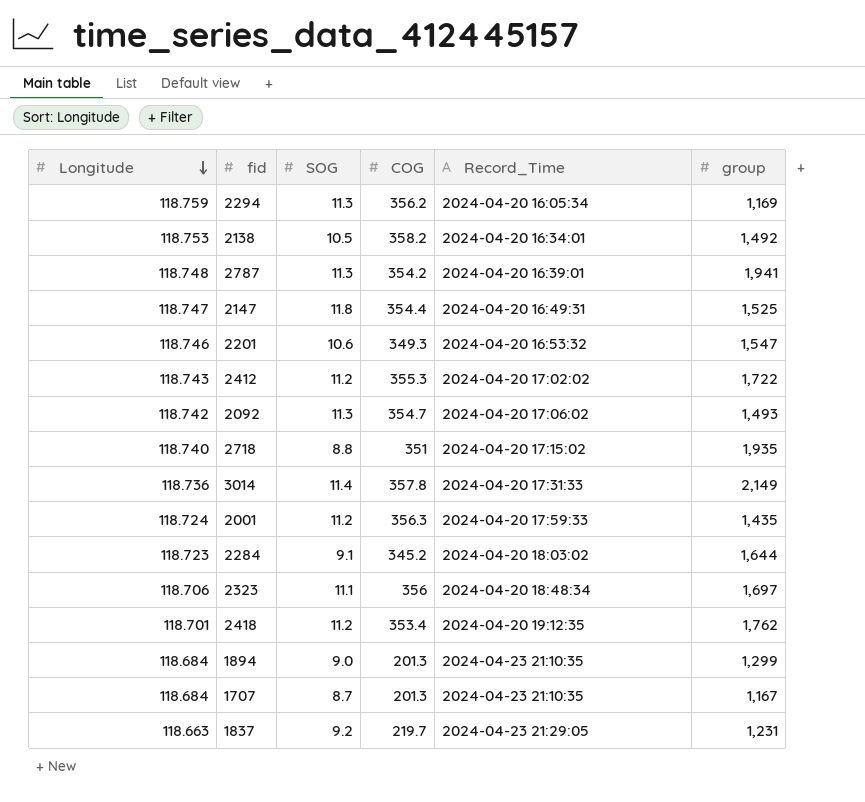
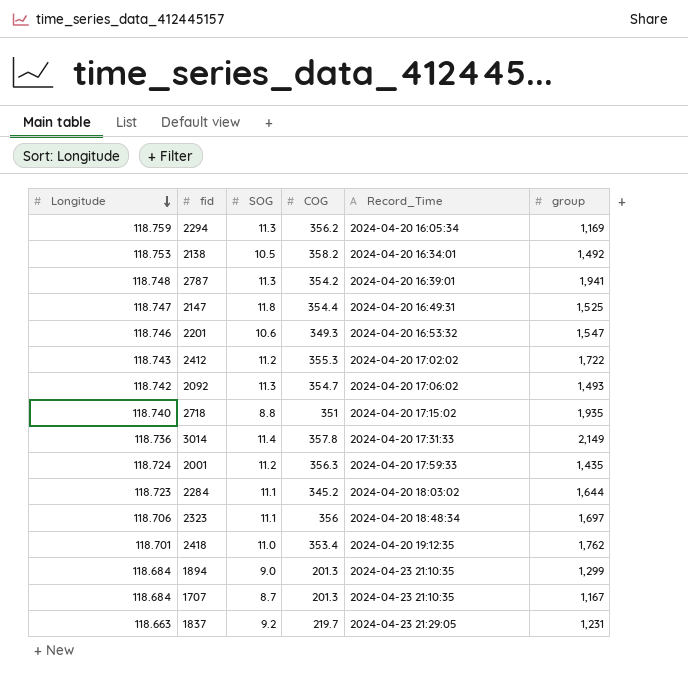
2284 | SOG: 9.1 -> 11.1
2418 | SOG: 11.2 -> 11.0

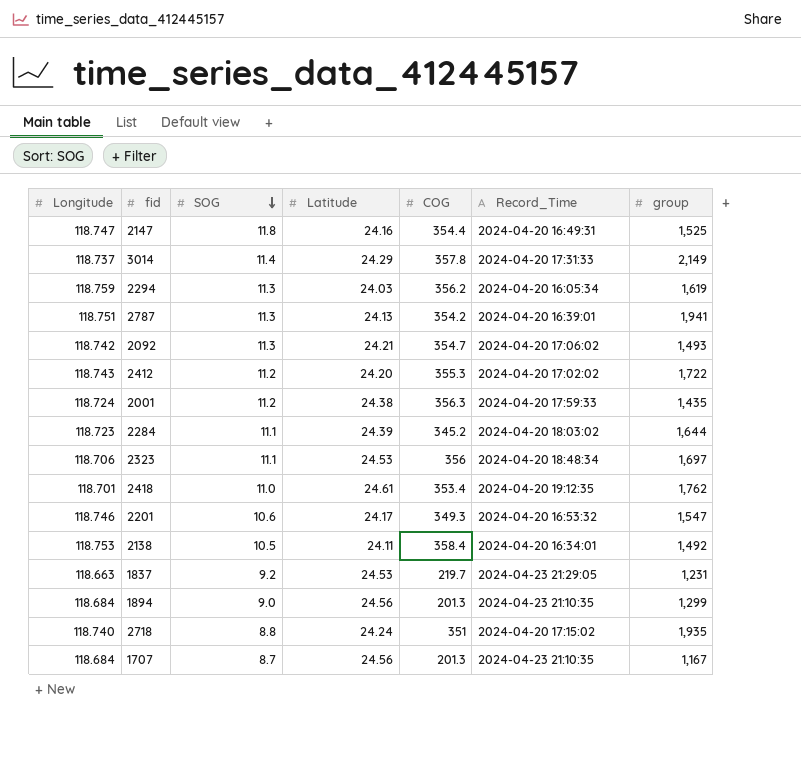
row order: Longitude descending -> SOG descending
column Latitude | position: none -> 4
3014 | Longitude: 118.736 -> 118.737
2294 | group: 1,169 -> 1,619
2787 | Longitude: 118.748 -> 118.751
2138 | COG: 358.2 -> 358.4

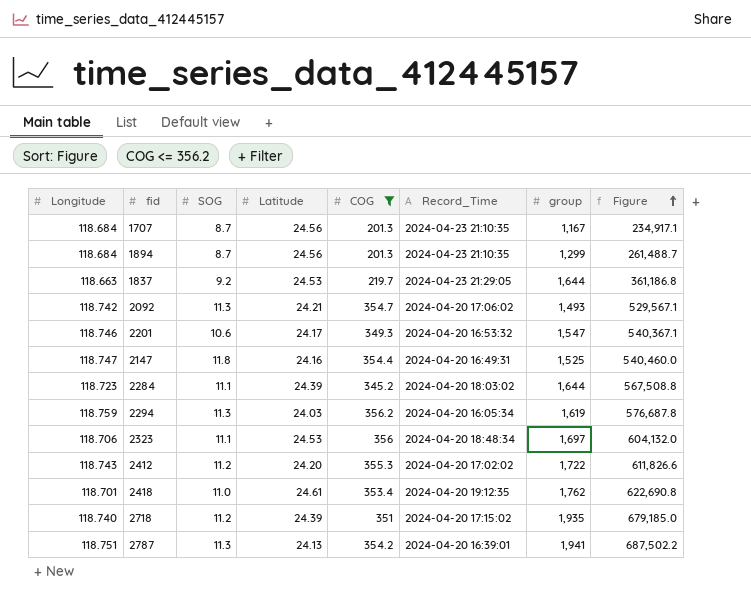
filter: none -> COG <= 356.2
row order: SOG descending -> Figure ascending
column Figure | formula: none -> [COG] * [group]
1894 | SOG: 9.0 -> 8.7
1837 | group: 1,231 -> 1,644
2718 | SOG: 8.8 -> 11.2
2718 | Latitude: 24.24 -> 24.39

